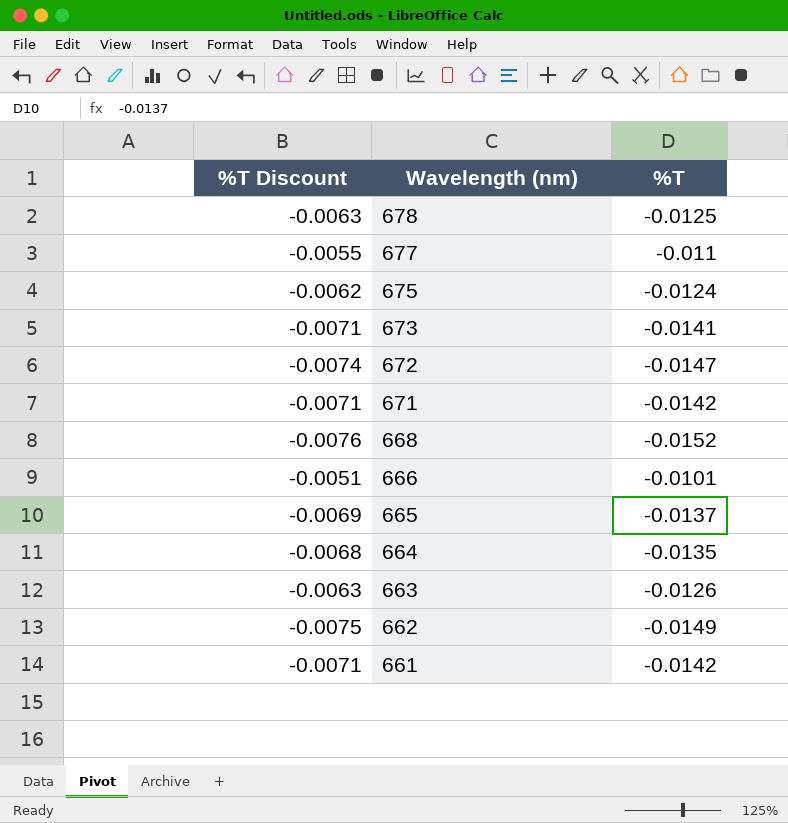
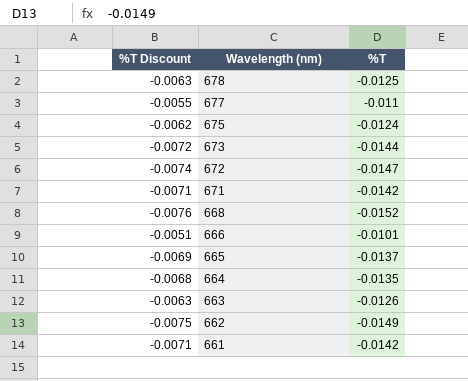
673 | %T Discount: -0.0071 -> -0.0072
673 | %T: -0.0141 -> -0.0144

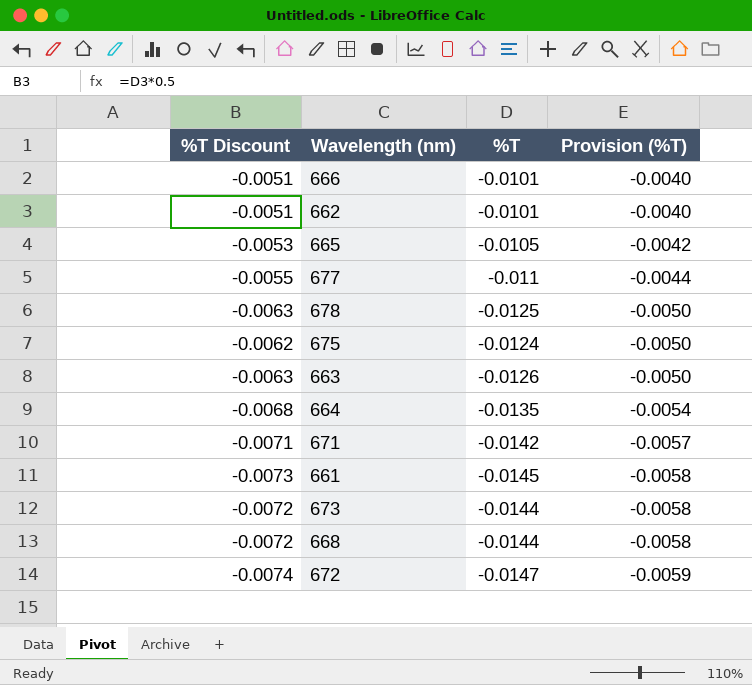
row order: Wavelength (nm) descending -> Provision (%T) descending
column Provision (%T) | formula: none -> [%T] * 0.4
662 | %T Discount: -0.0075 -> -0.0051
662 | %T: -0.0149 -> -0.0101
665 | %T Discount: -0.0069 -> -0.0053
665 | %T: -0.0137 -> -0.0105
661 | %T Discount: -0.0071 -> -0.0073
661 | %T: -0.0142 -> -0.0145
668 | %T Discount: -0.0076 -> -0.0072
668 | %T: -0.0152 -> -0.0144

